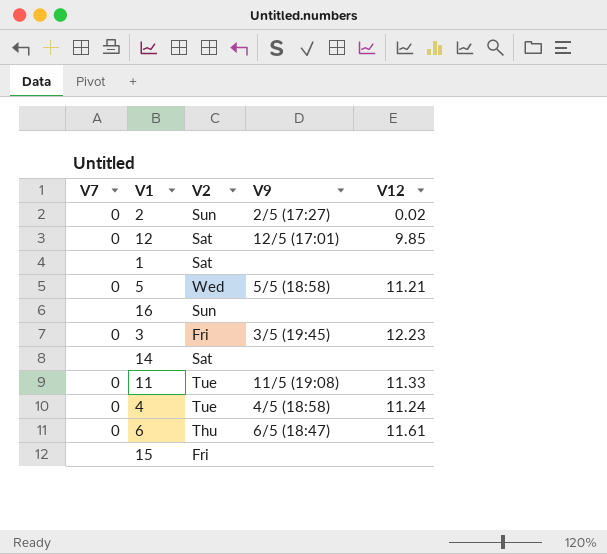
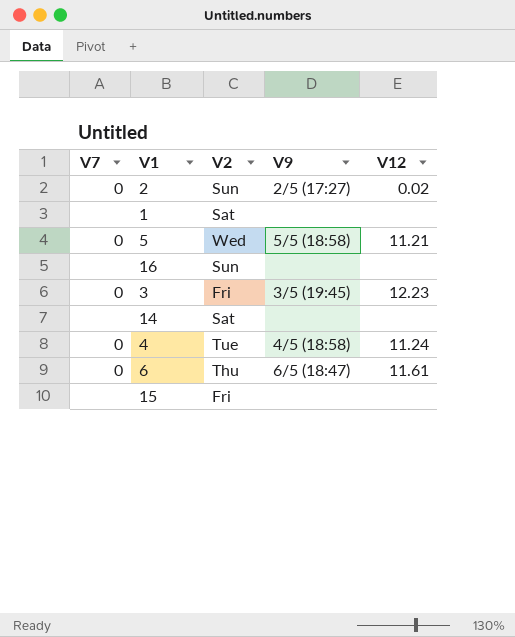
row 12: 0 | Sat | 12/5 (17:01) | 9.85 -> none
row 11: 0 | Tue | 11/5 (19:08) | 11.33 -> none

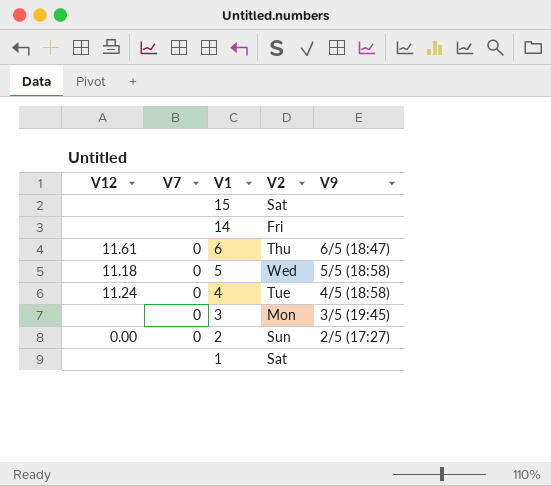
row order: none -> V1 descending
column V12 | position: 5 -> 1
row 16: none | Sun | none | none -> none
15 | V2: Fri -> Sat
14 | V2: Sat -> Fri
5 | V12: 11.21 -> 11.18
3 | V12: 12.23 -> none
3 | V2: Fri -> Mon
2 | V12: 0.02 -> 0.00

